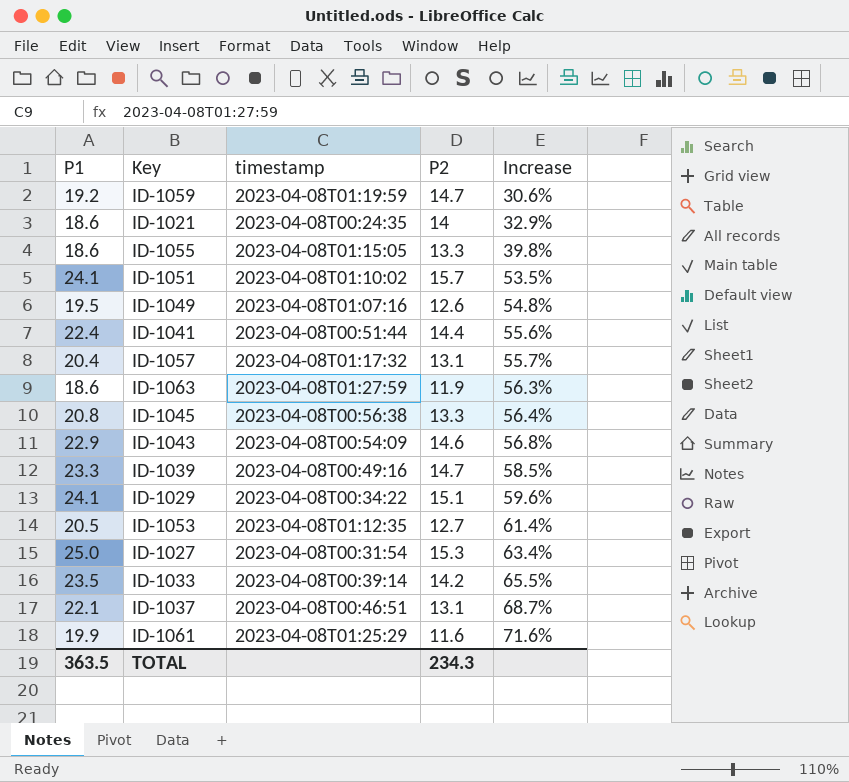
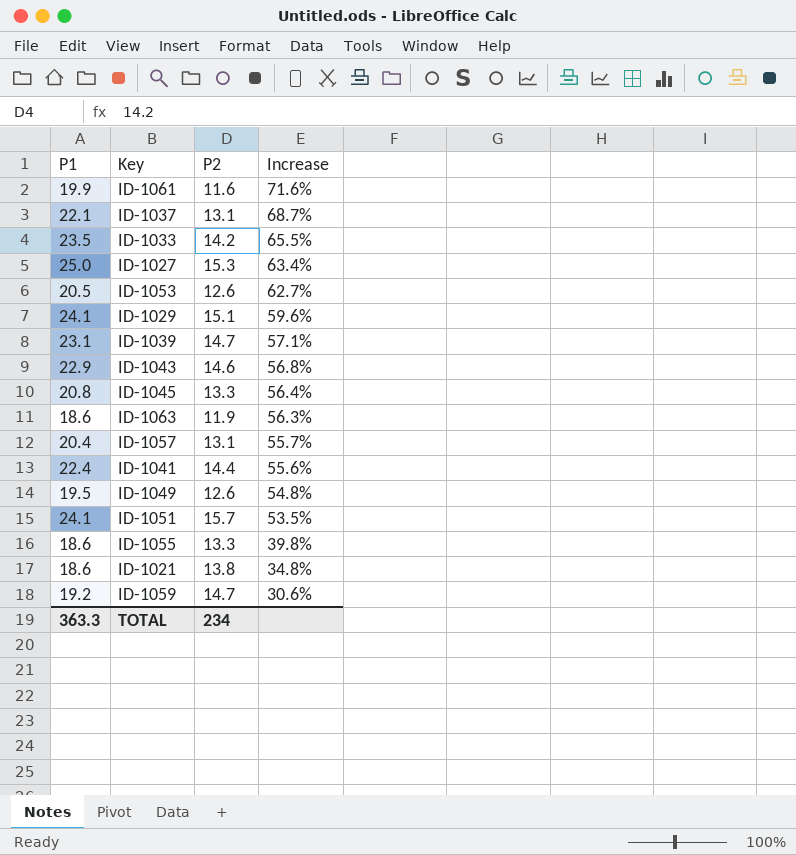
row order: Increase ascending -> Increase descending
column timestamp | position: 3 -> none
ID-1053 | P2: 12.7 -> 12.6
ID-1053 | Increase: 61.4% -> 62.7%
ID-1039 | P1: 23.3 -> 23.1
ID-1039 | Increase: 58.5% -> 57.1%
ID-1021 | P2: 14 -> 13.8
ID-1021 | Increase: 32.9% -> 34.8%
TOTAL | P1: 363.5 -> 363.3
TOTAL | P2: 234.3 -> 234

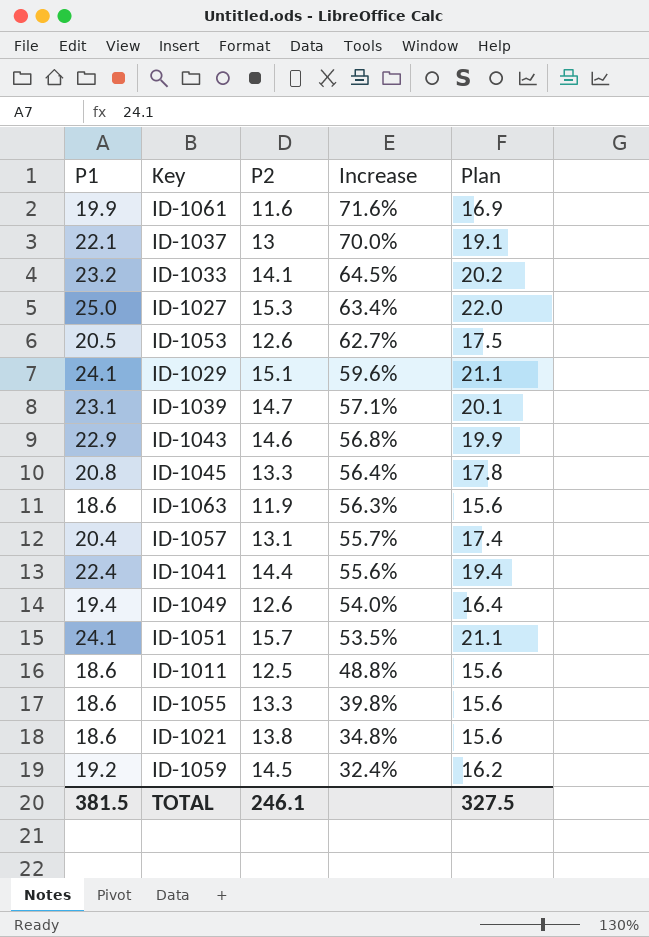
column Plan | formula: none -> [P1] - 3
ID-1037 | P2: 13.1 -> 13
ID-1037 | Increase: 68.7% -> 70.0%
ID-1033 | P1: 23.5 -> 23.2
ID-1033 | P2: 14.2 -> 14.1
ID-1033 | Increase: 65.5% -> 64.5%
ID-1049 | P1: 19.5 -> 19.4
ID-1049 | Increase: 54.8% -> 54.0%
row ID-1011: none -> 18.6 | 12.5 | 48.8% | 15.6
ID-1059 | P2: 14.7 -> 14.5
ID-1059 | Increase: 30.6% -> 32.4%
TOTAL | P1: 363.3 -> 381.5
TOTAL | P2: 234 -> 246.1

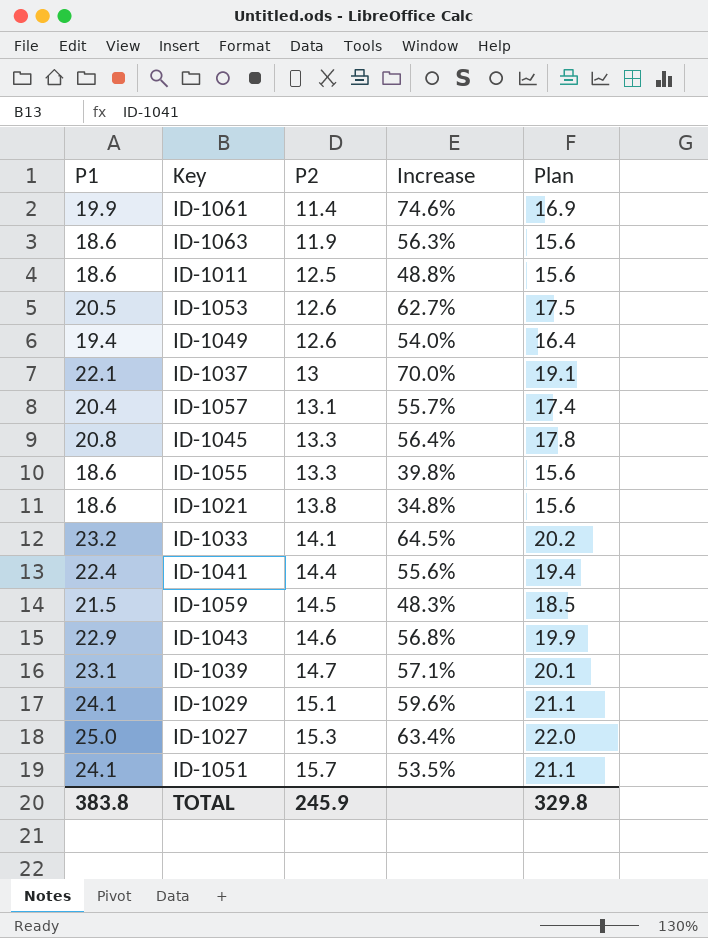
row order: Increase descending -> P2 ascending
ID-1061 | P2: 11.6 -> 11.4
ID-1061 | Increase: 71.6% -> 74.6%
ID-1059 | P1: 19.2 -> 21.5
ID-1059 | Increase: 32.4% -> 48.3%
ID-1059 | Plan: 16.2 -> 18.5
TOTAL | P1: 381.5 -> 383.8
TOTAL | P2: 246.1 -> 245.9
TOTAL | Plan: 327.5 -> 329.8

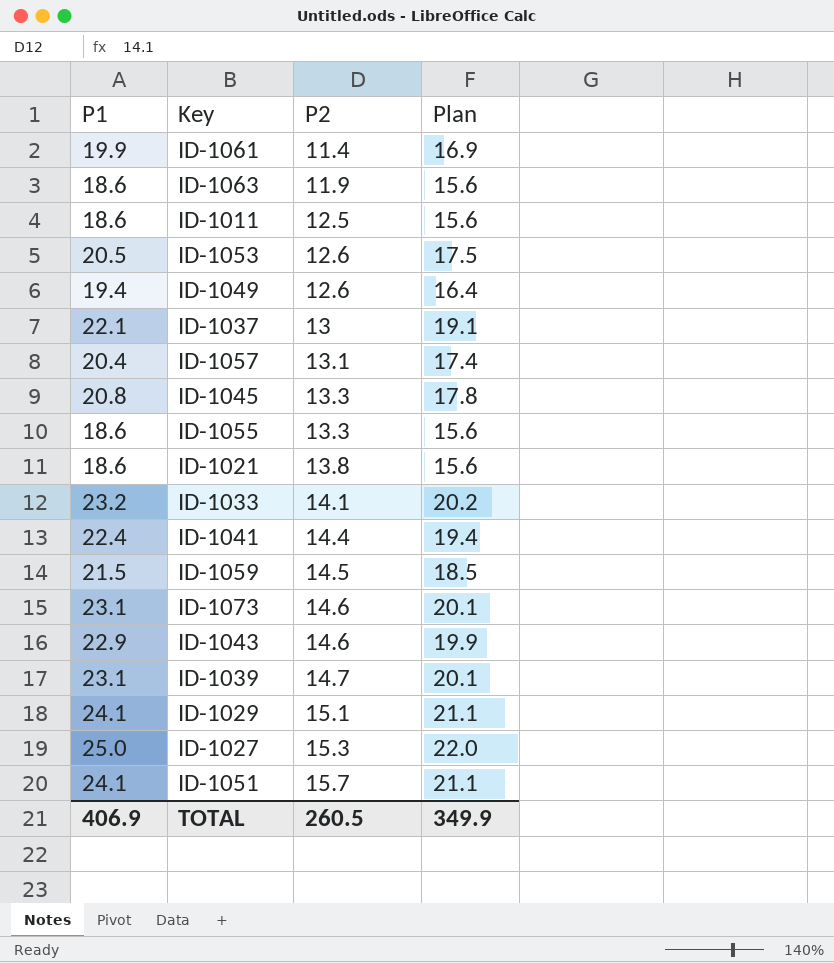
column Increase | formula: ([P1] - [P2]) / [P2] -> none
row ID-1073: none -> 23.1 | 14.6 | 20.1
TOTAL | P1: 383.8 -> 406.9
TOTAL | P2: 245.9 -> 260.5
TOTAL | Plan: 329.8 -> 349.9

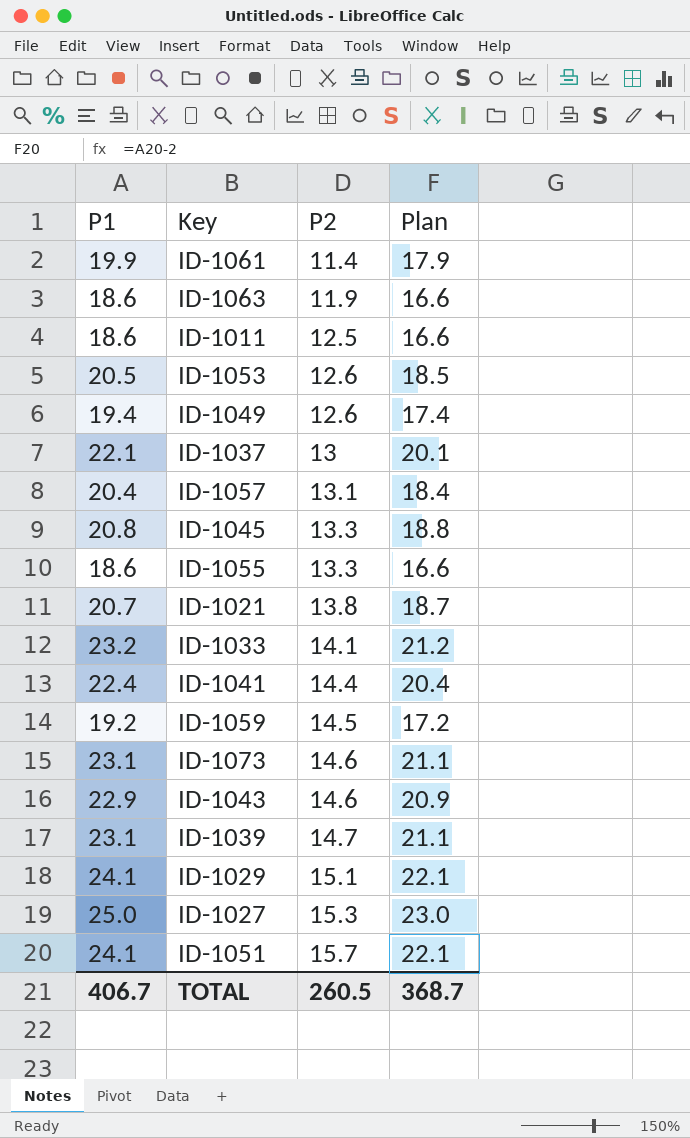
column Plan | formula: [P1] - 3 -> [P1] - 2
ID-1021 | P1: 18.6 -> 20.7
ID-1059 | P1: 21.5 -> 19.2
TOTAL | P1: 406.9 -> 406.7
TOTAL | Plan: 349.9 -> 368.7

